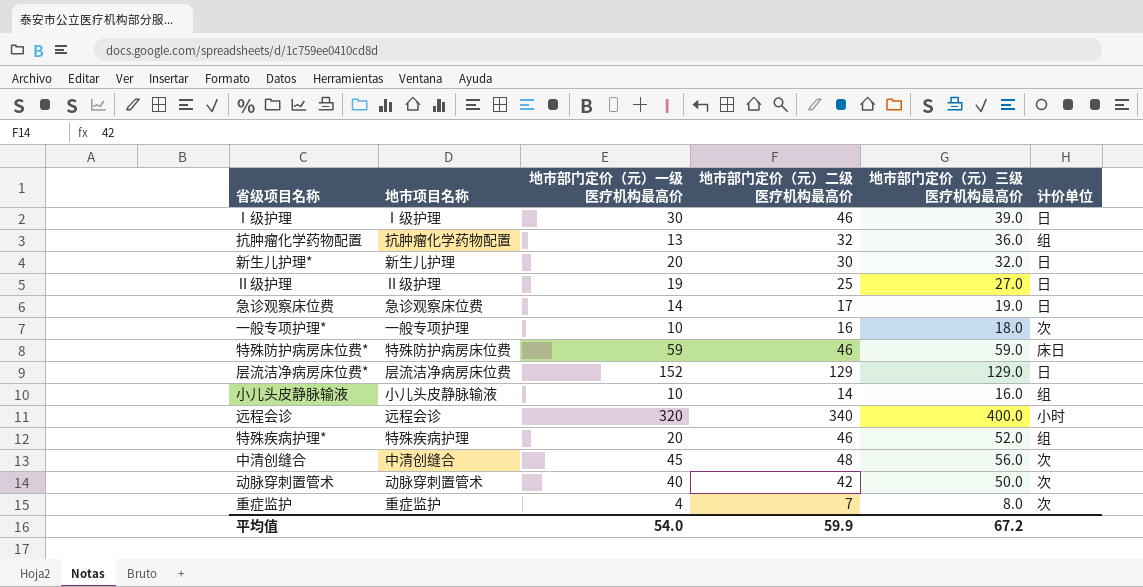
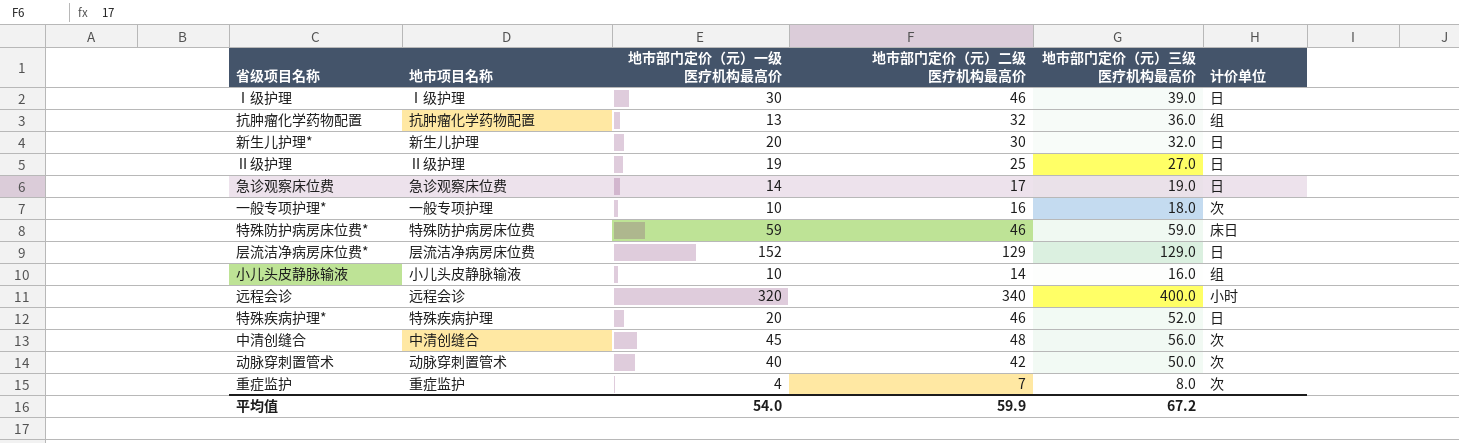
特殊疾病护理* | 计价单位: 组 -> 日

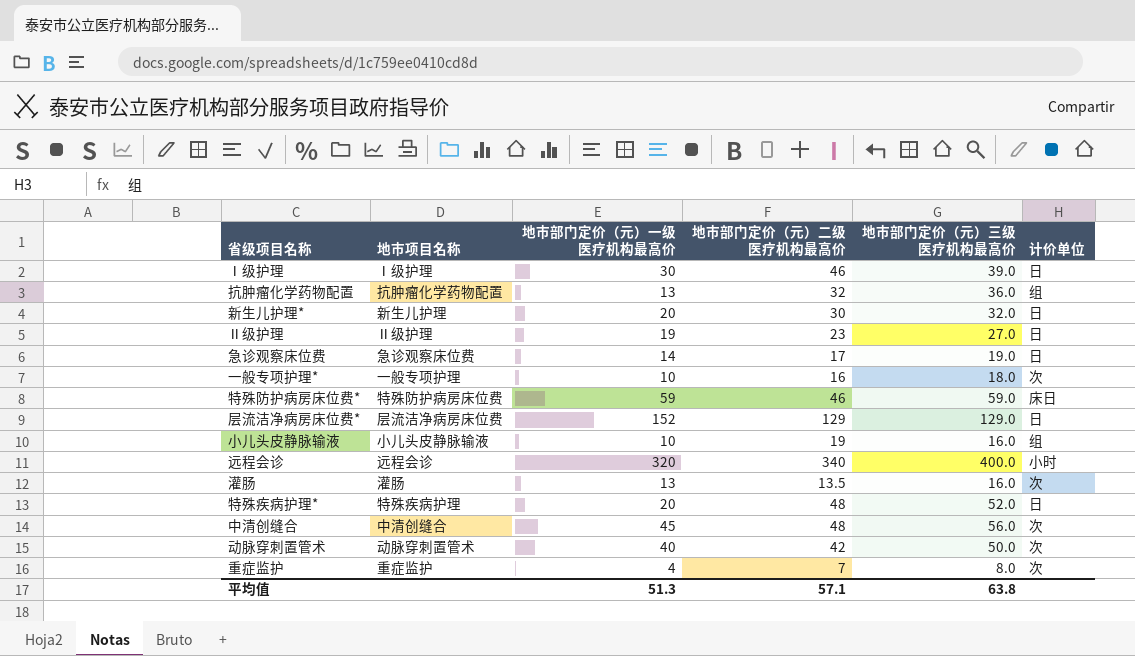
Ⅱ级护理 | 地市部门定价（元）二级医疗机构最高价: 25 -> 23
小儿头皮静脉输液 | 地市部门定价（元）二级医疗机构最高价: 14 -> 19
row 灌肠: none -> 灌肠 | 13 | 13.5 | 16.0 | 次
特殊疾病护理* | 地市部门定价（元）二级医疗机构最高价: 46 -> 48
平均值 | 地市部门定价（元）一级医疗机构最高价: 54.0 -> 51.3
平均值 | 地市部门定价（元）二级医疗机构最高价: 59.9 -> 57.1
平均值 | 地市部门定价（元）三级医疗机构最高价: 67.2 -> 63.8

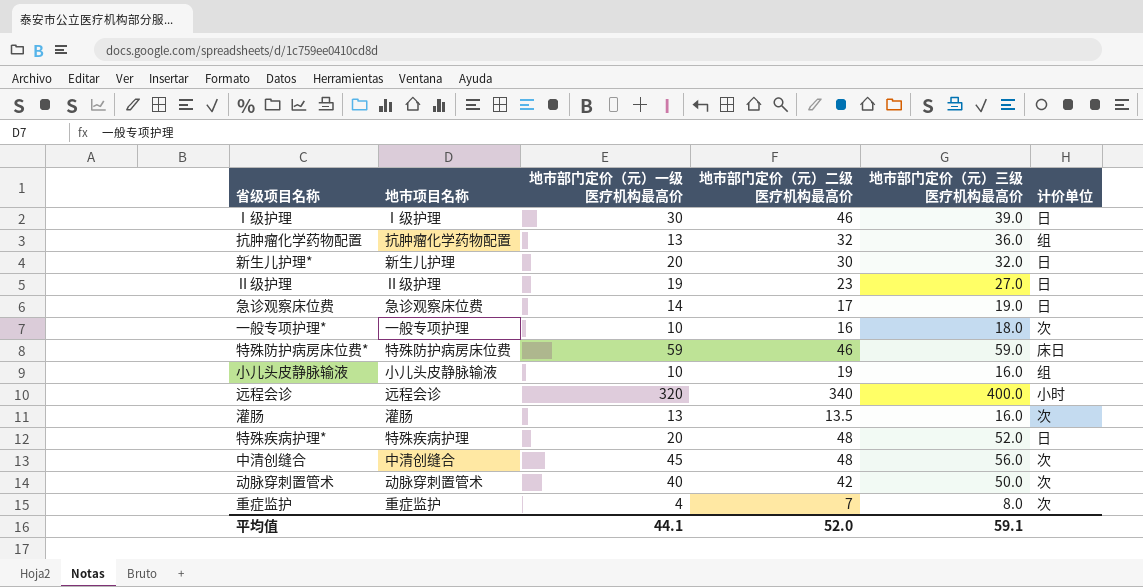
row 层流洁净病房床位费*: 层流洁净病房床位费 | 152 | 129 | 129.0 | 日 -> none
平均值 | 地市部门定价（元）一级医疗机构最高价: 51.3 -> 44.1
平均值 | 地市部门定价（元）二级医疗机构最高价: 57.1 -> 52.0
平均值 | 地市部门定价（元）三级医疗机构最高价: 63.8 -> 59.1

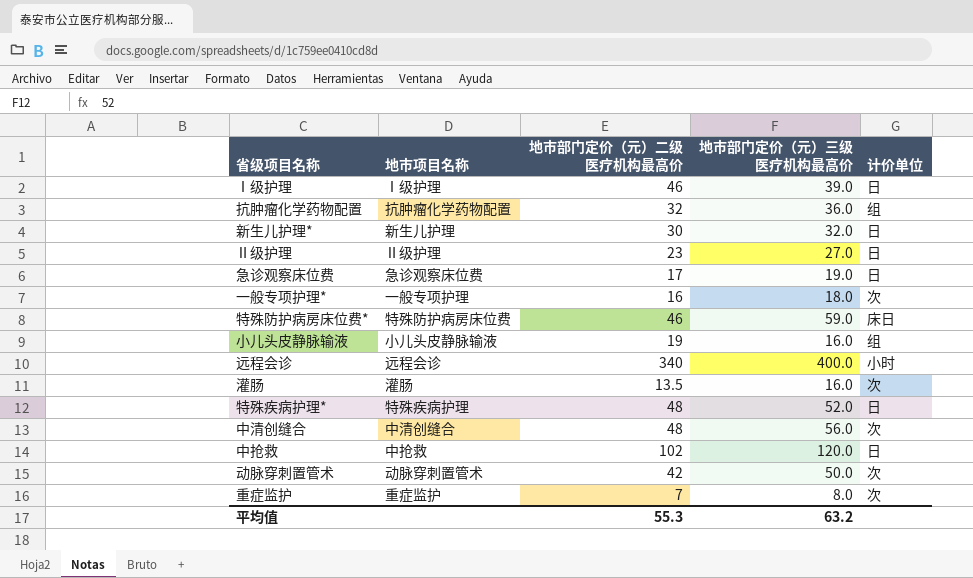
column 地市部门定价（元）一级医疗机构最高价 | position: 3 -> none
row 中抢救: none -> 中抢救 | 102 | 120.0 | 日
平均值 | 地市部门定价（元）二级医疗机构最高价: 52.0 -> 55.3
平均值 | 地市部门定价（元）三级医疗机构最高价: 59.1 -> 63.2

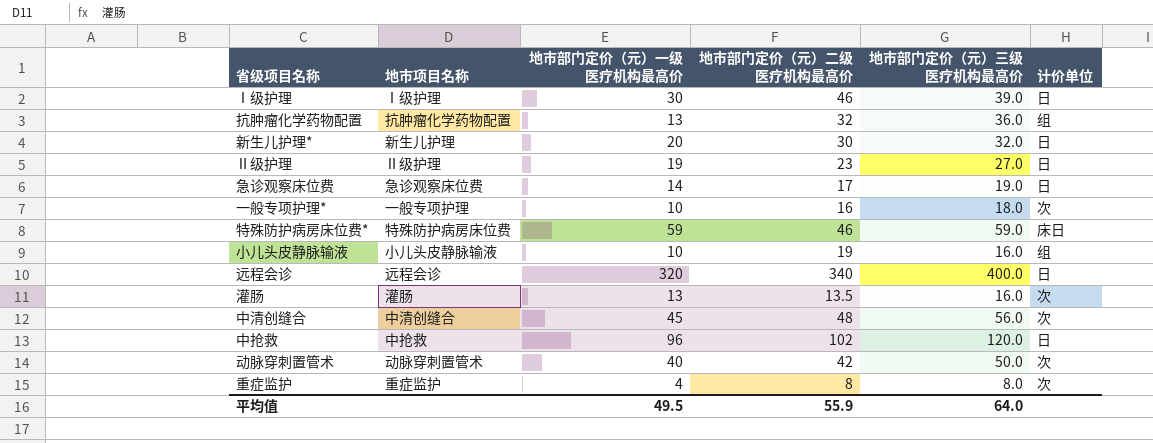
column 地市部门定价（元）一级医疗机构最高价 | position: none -> 3
row 特殊疾病护理*: 特殊疾病护理 | 48 | 52.0 | 日 -> none
远程会诊 | 计价单位: 小时 -> 日
重症监护 | 地市部门定价（元）二级医疗机构最高价: 7 -> 8
平均值 | 地市部门定价（元）二级医疗机构最高价: 55.3 -> 55.9
平均值 | 地市部门定价（元）三级医疗机构最高价: 63.2 -> 64.0

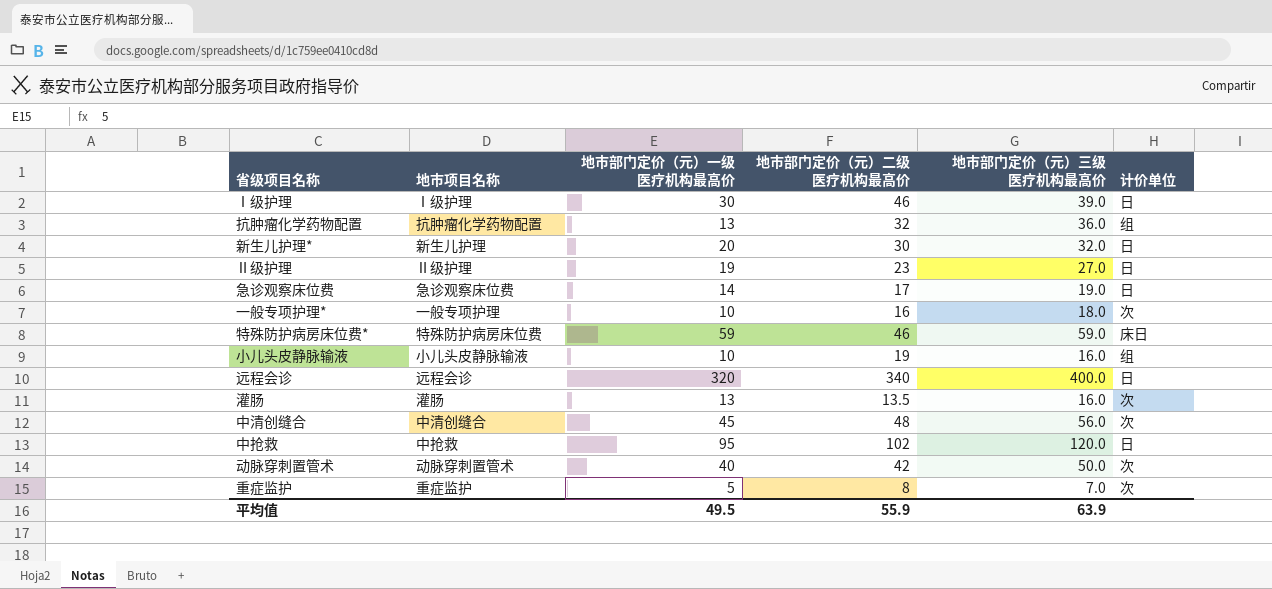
中抢救 | 地市部门定价（元）一级医疗机构最高价: 96 -> 95
重症监护 | 地市部门定价（元）一级医疗机构最高价: 4 -> 5
重症监护 | 地市部门定价（元）三级医疗机构最高价: 8.0 -> 7.0
平均值 | 地市部门定价（元）三级医疗机构最高价: 64.0 -> 63.9

